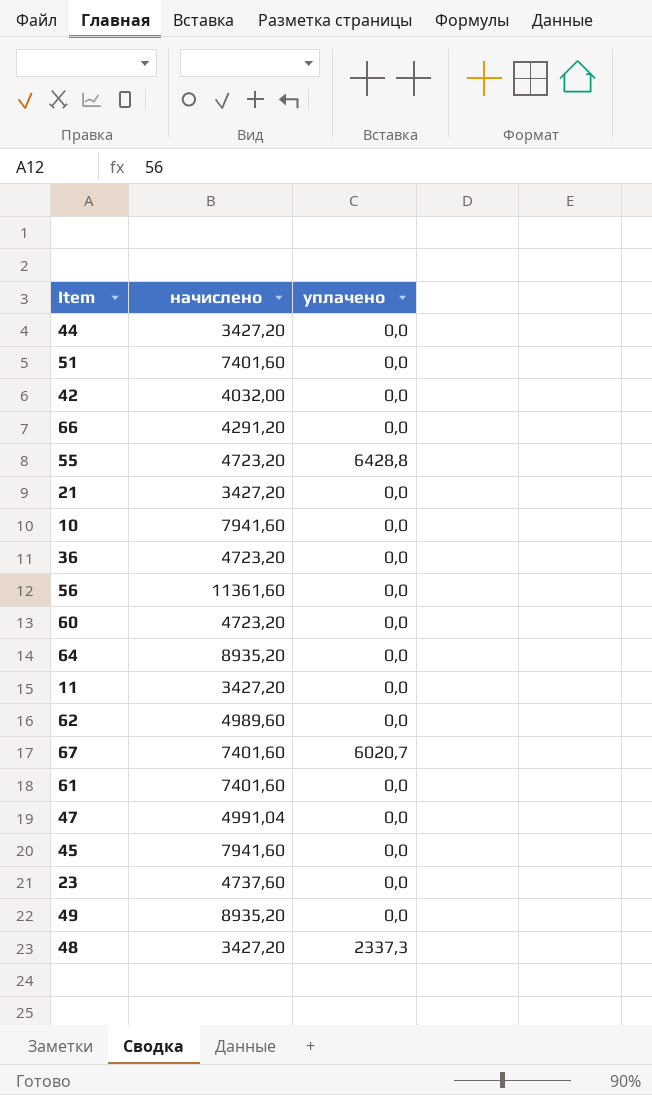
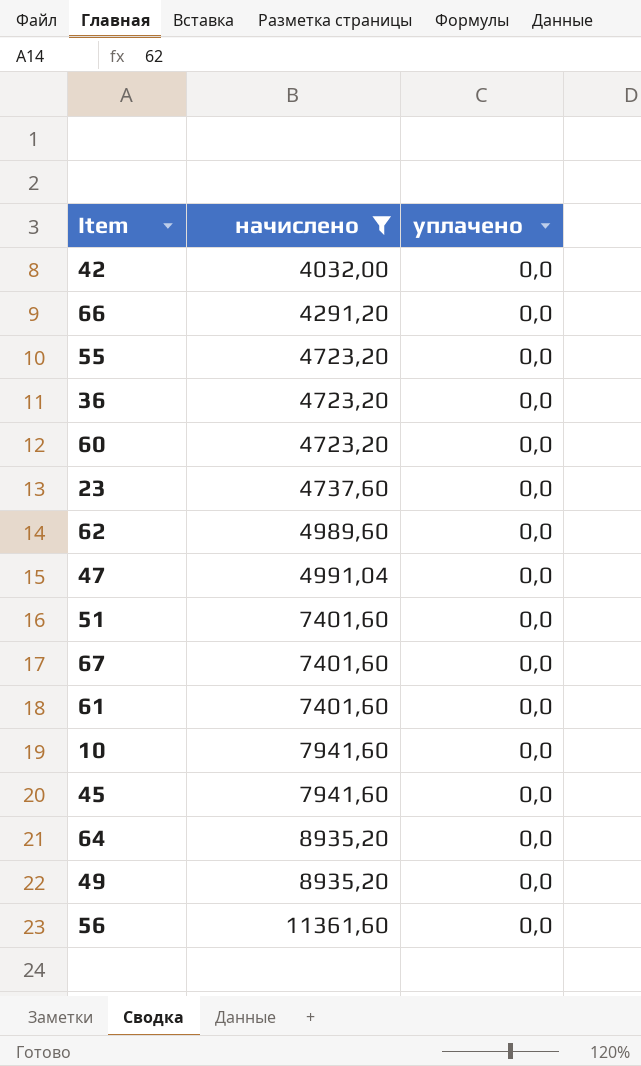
filter: none -> начислено != 3427,20
row order: none -> начислено ascending
55 | уплачено: 6428,8 -> 0,0
67 | уплачено: 6020,7 -> 0,0

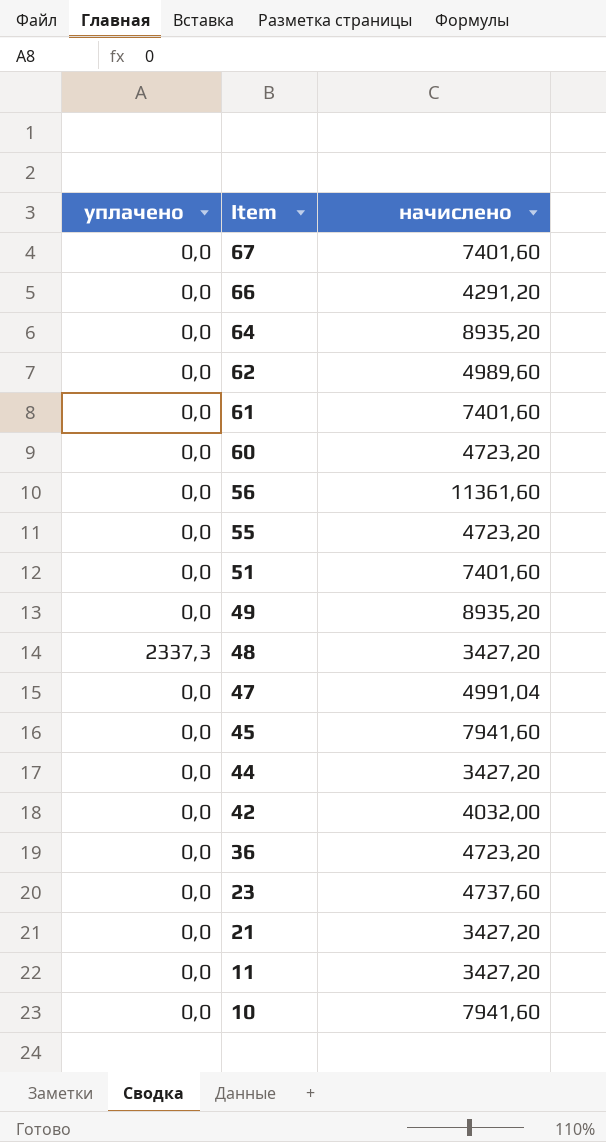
filter: начислено != 3427,20 -> none
row order: начислено ascending -> Item descending
column уплачено | position: 3 -> 1

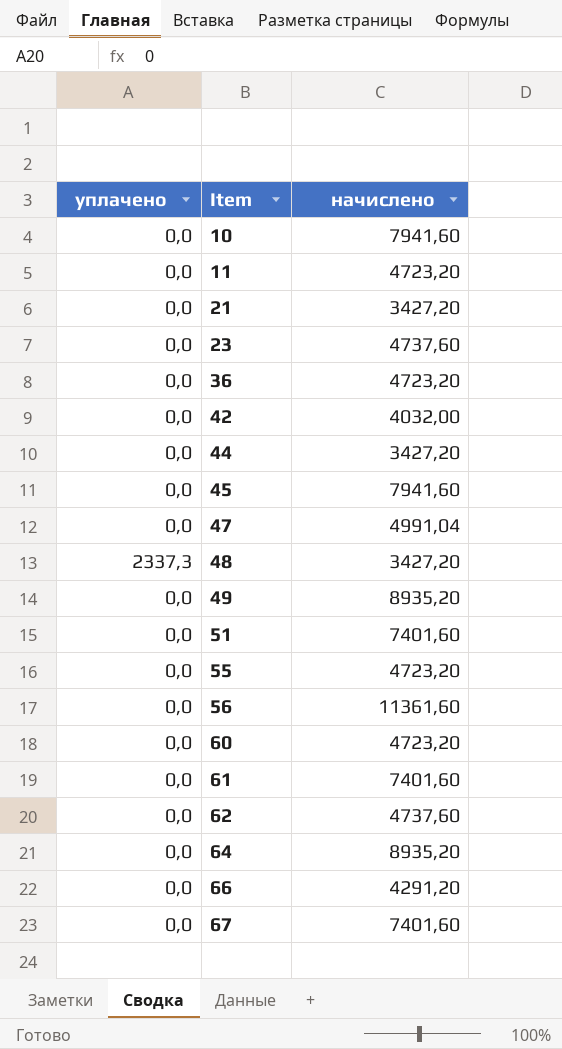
row order: Item descending -> Item ascending
11 | начислено: 3427,20 -> 4723,20
62 | начислено: 4989,60 -> 4737,60

